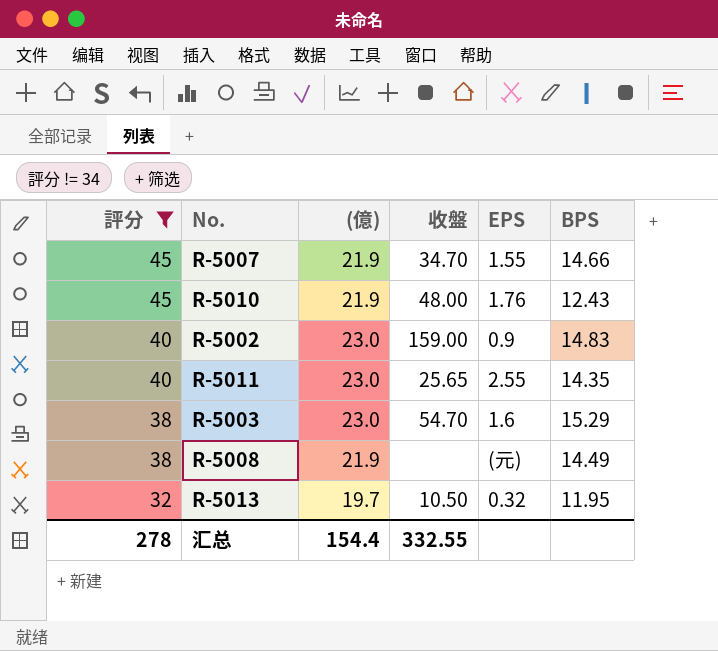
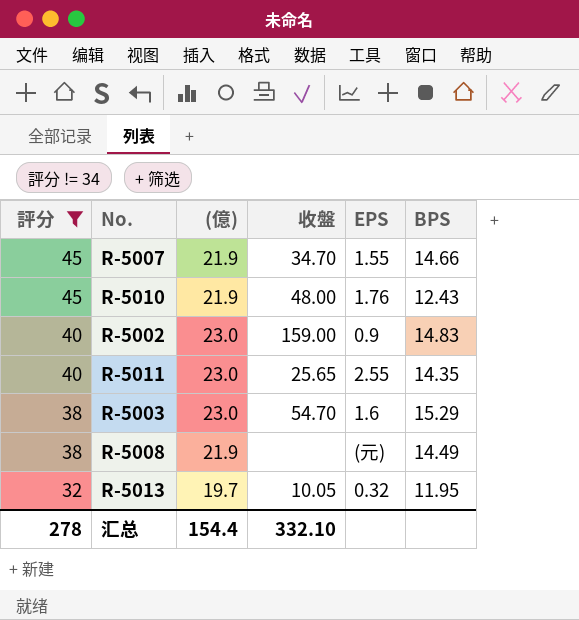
R-5013 | 收盤: 10.50 -> 10.05
汇总 | 收盤: 332.55 -> 332.10

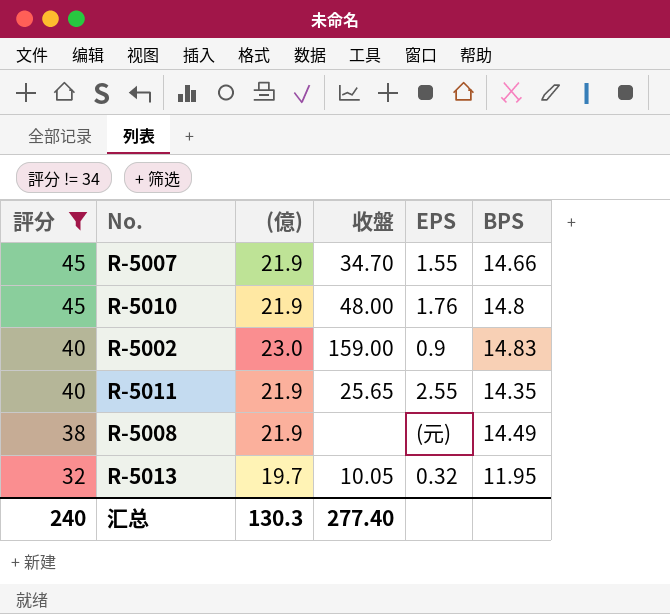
row R-5003: 38 | 23.0 | 54.70 | 1.6 | 15.29 -> none
R-5010 | BPS: 12.43 -> 14.8
R-5011 | (億): 23.0 -> 21.9
汇总 | 評分: 278 -> 240
汇总 | (億): 154.4 -> 130.3
汇总 | 收盤: 332.10 -> 277.40

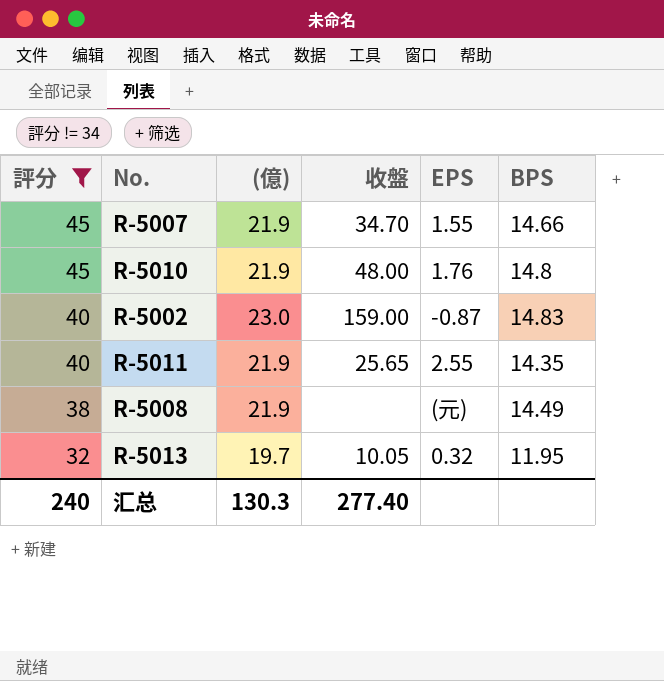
R-5002 | EPS: 0.9 -> -0.87

